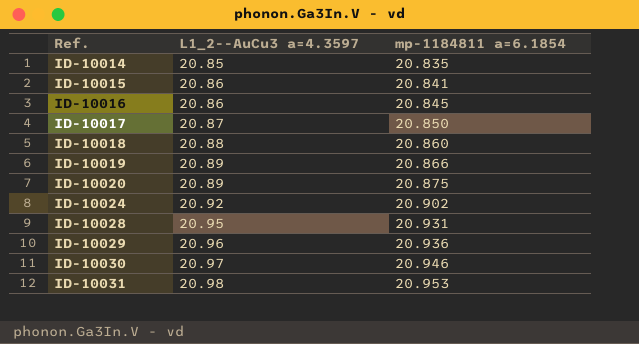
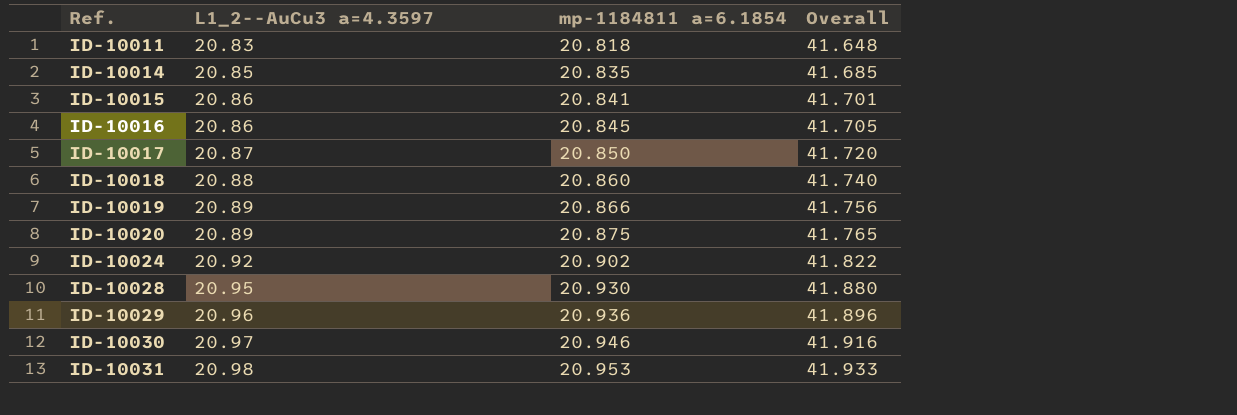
column Overall | formula: none -> [L1_2--AuCu3 a=4.3597] + [mp-1184811 a=6.1854]
row ID-10011: none -> 20.83 | 20.818 | 41.648
ID-10028 | mp-1184811 a=6.1854: 20.931 -> 20.930

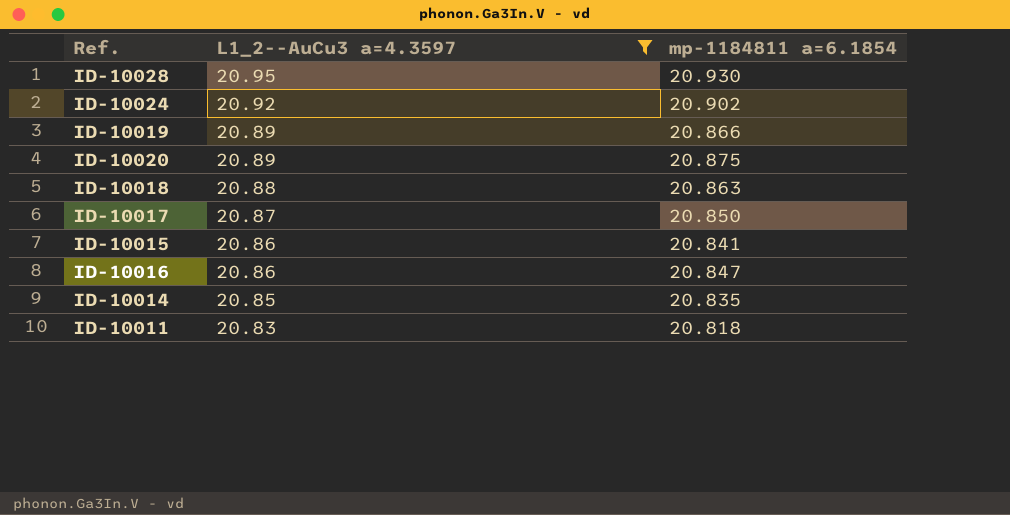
filter: none -> L1_2--AuCu3 a=4.3597 <= 20.95
row order: Ref. ascending -> L1_2--AuCu3 a=4.3597 descending
column Overall | formula: [L1_2--AuCu3 a=4.3597] + [mp-1184811 a=6.1854] -> none
ID-10018 | mp-1184811 a=6.1854: 20.860 -> 20.863
ID-10016 | mp-1184811 a=6.1854: 20.845 -> 20.847

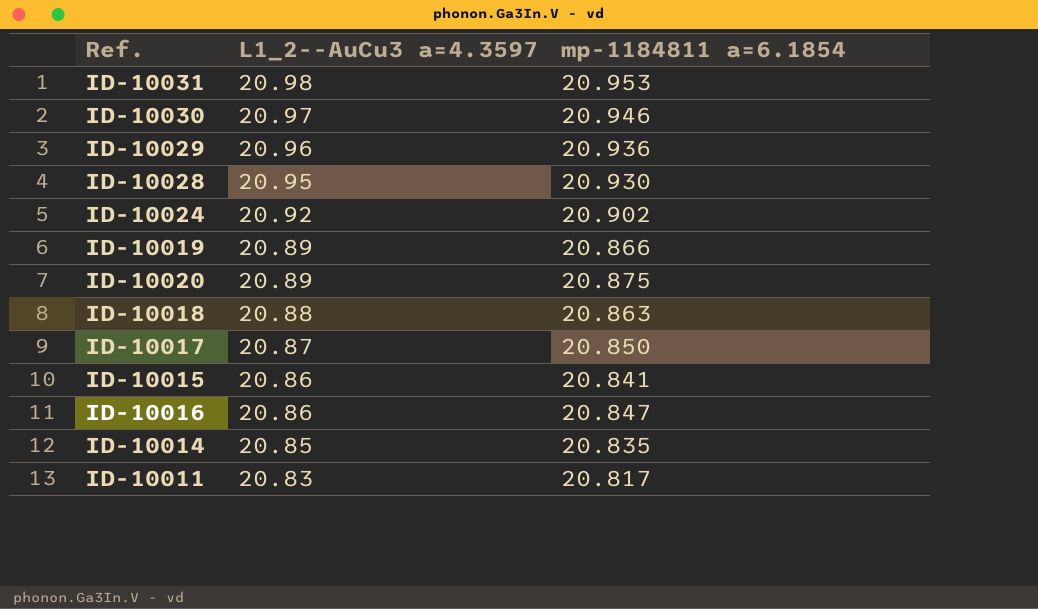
filter: L1_2--AuCu3 a=4.3597 <= 20.95 -> none
ID-10011 | mp-1184811 a=6.1854: 20.818 -> 20.817

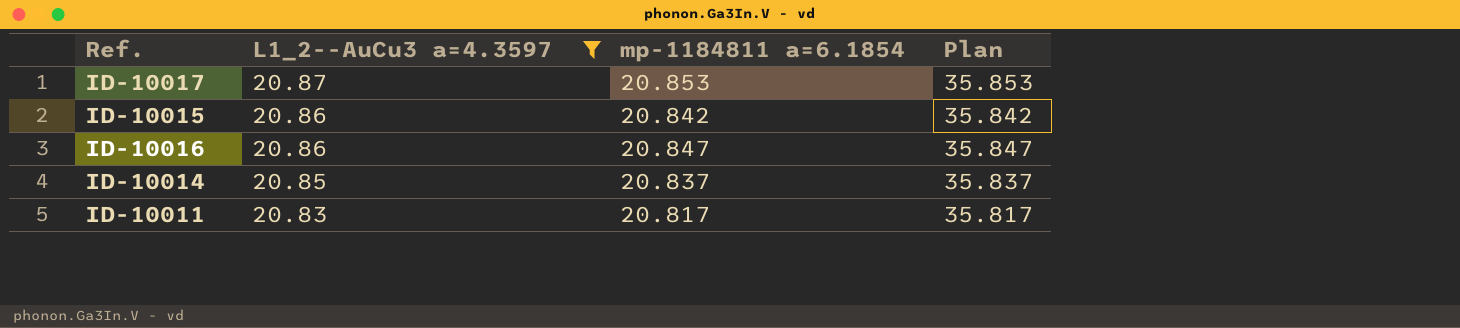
filter: none -> L1_2--AuCu3 a=4.3597 <= 20.87
column Plan | formula: none -> [mp-1184811 a=6.1854] + 15
ID-10017 | mp-1184811 a=6.1854: 20.850 -> 20.853
ID-10015 | mp-1184811 a=6.1854: 20.841 -> 20.842
ID-10014 | mp-1184811 a=6.1854: 20.835 -> 20.837

